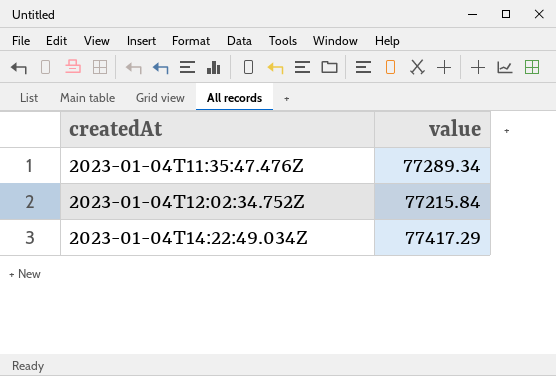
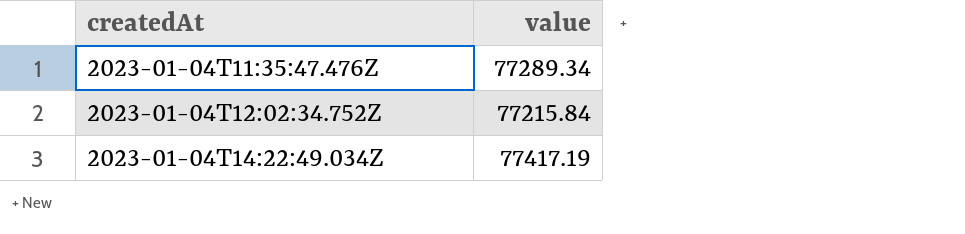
2023-01-04T14:22:49.034Z | value: 77417.29 -> 77417.19

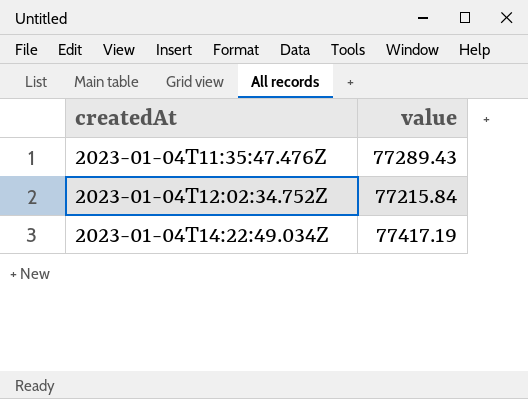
2023-01-04T11:35:47.476Z | value: 77289.34 -> 77289.43

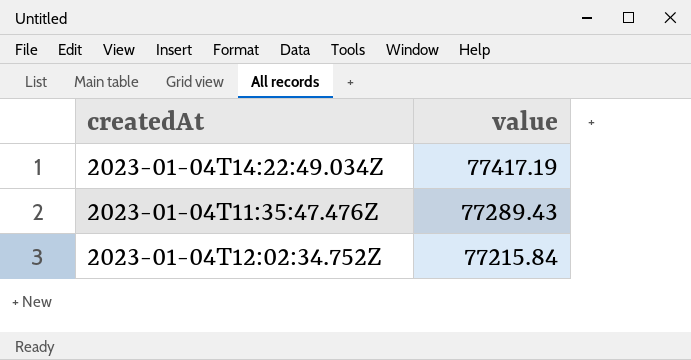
row order: createdAt ascending -> value descending

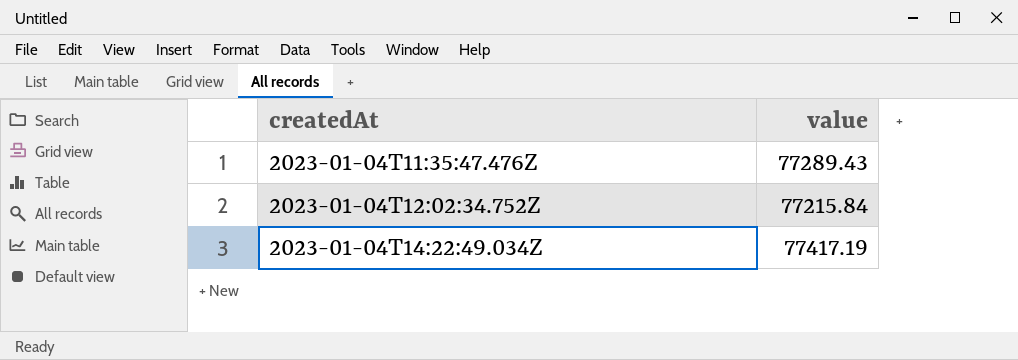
row order: value descending -> createdAt ascending

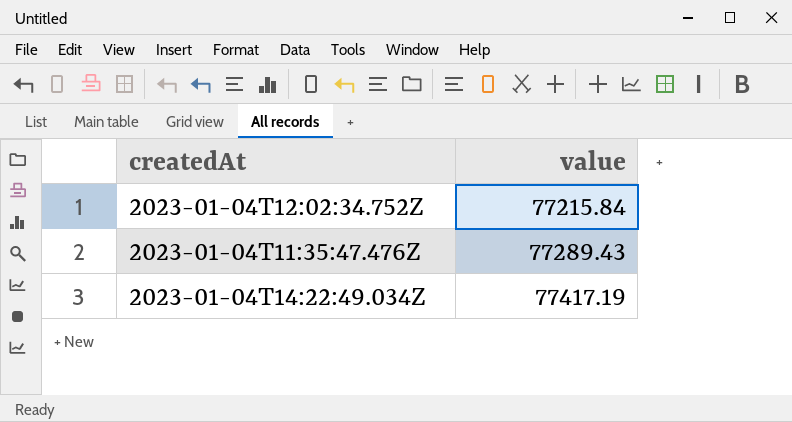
row order: createdAt ascending -> value ascending

